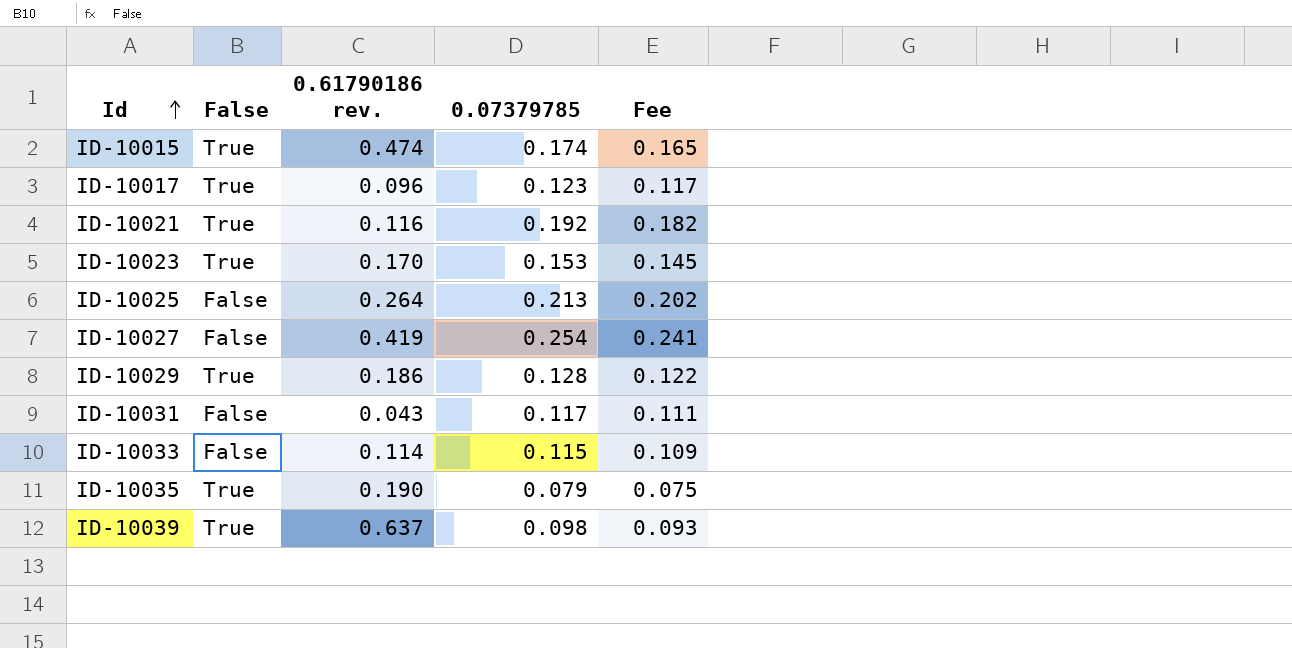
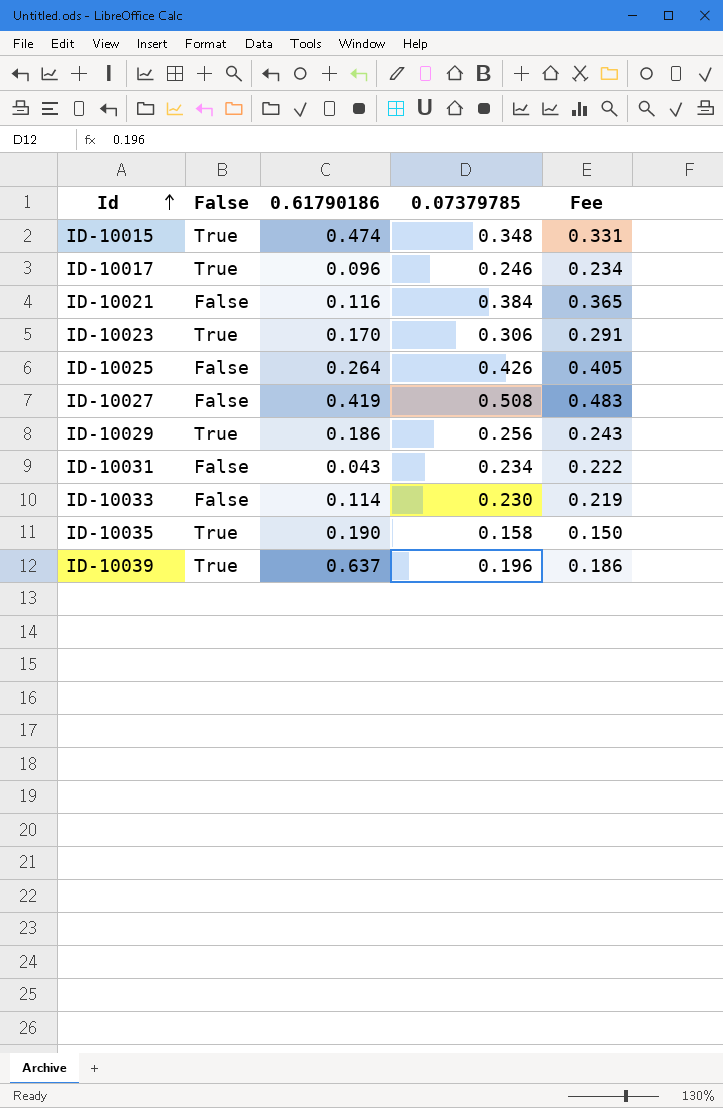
column name: 0.61790186 rev. -> 0.61790186
ID-10015 | 0.07379785: 0.174 -> 0.348
ID-10015 | Fee: 0.165 -> 0.331
ID-10017 | 0.07379785: 0.123 -> 0.246
ID-10017 | Fee: 0.117 -> 0.234
ID-10021 | False: True -> False
ID-10021 | 0.07379785: 0.192 -> 0.384
ID-10021 | Fee: 0.182 -> 0.365
ID-10023 | 0.07379785: 0.153 -> 0.306
ID-10023 | Fee: 0.145 -> 0.291
ID-10025 | 0.07379785: 0.213 -> 0.426
ID-10025 | Fee: 0.202 -> 0.405
ID-10027 | 0.07379785: 0.254 -> 0.508
ID-10027 | Fee: 0.241 -> 0.483
ID-10029 | 0.07379785: 0.128 -> 0.256
ID-10029 | Fee: 0.122 -> 0.243
ID-10031 | 0.07379785: 0.117 -> 0.234
ID-10031 | Fee: 0.111 -> 0.222
ID-10033 | 0.07379785: 0.115 -> 0.230
ID-10033 | Fee: 0.109 -> 0.219
ID-10035 | 0.07379785: 0.079 -> 0.158
ID-10035 | Fee: 0.075 -> 0.150
ID-10039 | 0.07379785: 0.098 -> 0.196
ID-10039 | Fee: 0.093 -> 0.186

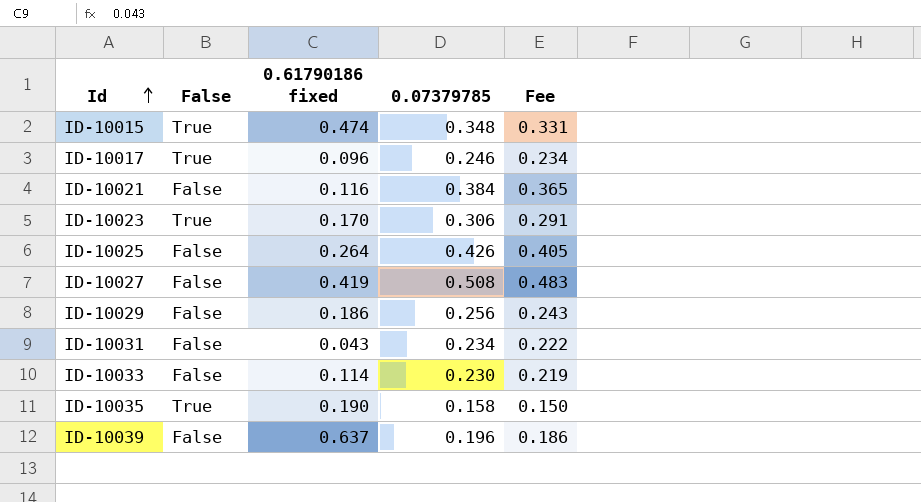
column name: 0.61790186 -> 0.61790186 fixed
ID-10029 | False: True -> False
ID-10039 | False: True -> False

